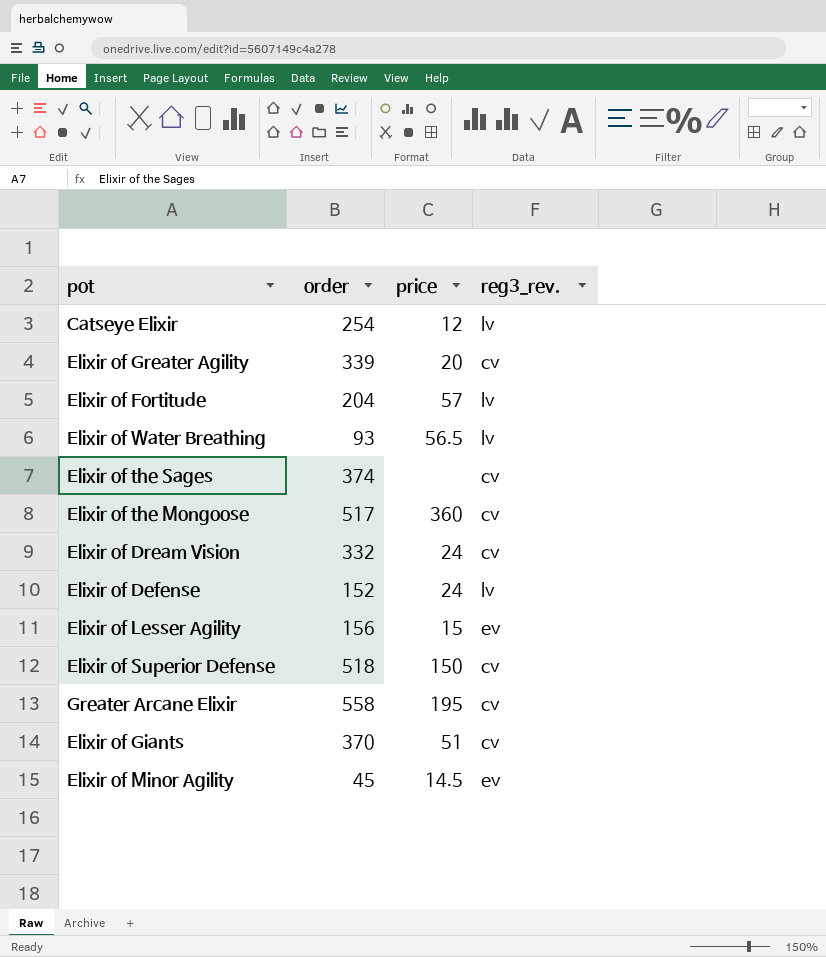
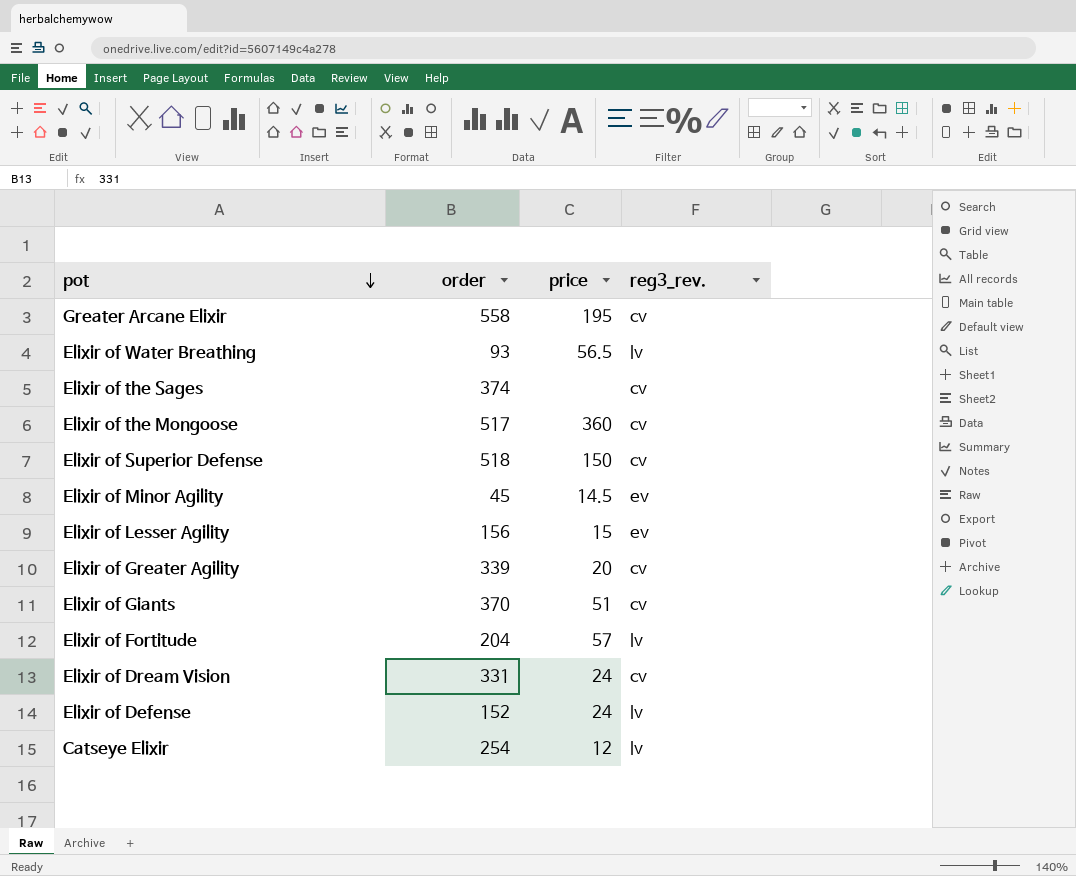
row order: none -> pot descending
Elixir of Dream Vision | order: 332 -> 331

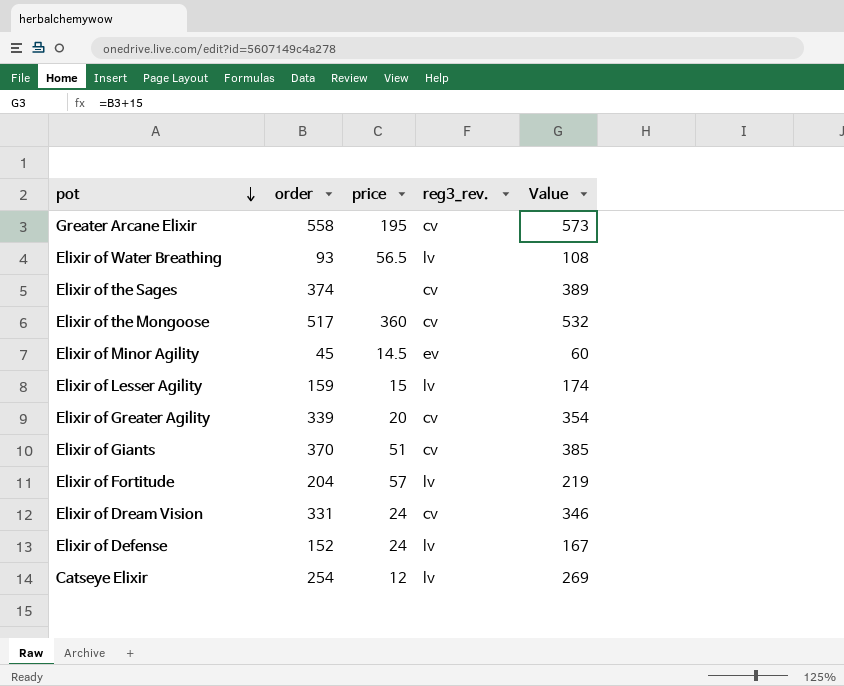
column Value | formula: none -> [order] + 15
row Elixir of Superior Defense: 518 | 150 | cv -> none
Elixir of Lesser Agility | order: 156 -> 159
Elixir of Lesser Agility | reg3_rev.: ev -> lv

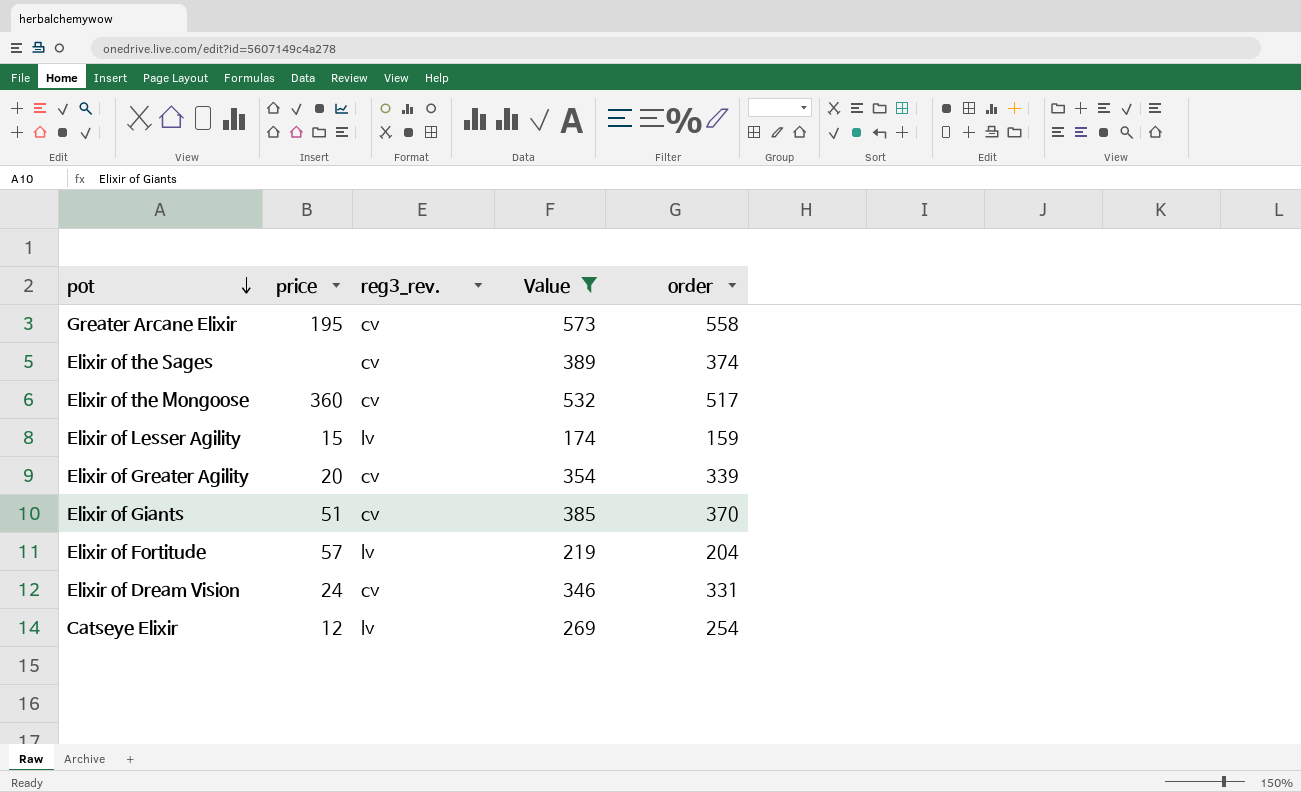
filter: none -> Value >= 174
column order | position: 2 -> 5

